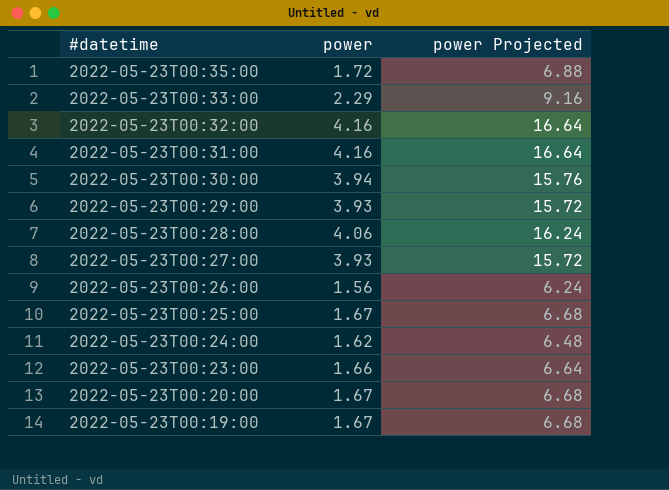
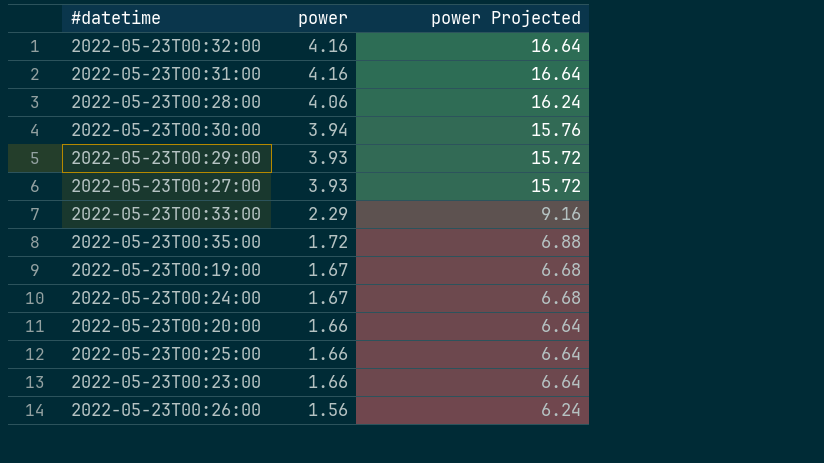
row order: #datetime descending -> power descending
2022-05-23T00:24:00 | power: 1.62 -> 1.67
2022-05-23T00:24:00 | power Projected: 6.48 -> 6.68
2022-05-23T00:20:00 | power: 1.67 -> 1.66
2022-05-23T00:20:00 | power Projected: 6.68 -> 6.64
2022-05-23T00:25:00 | power: 1.67 -> 1.66
2022-05-23T00:25:00 | power Projected: 6.68 -> 6.64

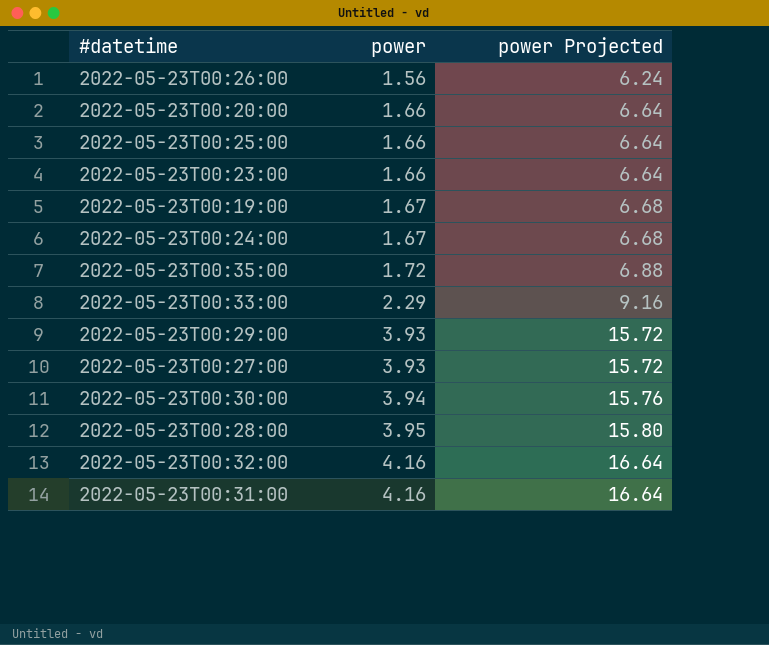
row order: power descending -> power ascending
2022-05-23T00:28:00 | power: 4.06 -> 3.95
2022-05-23T00:28:00 | power Projected: 16.24 -> 15.80

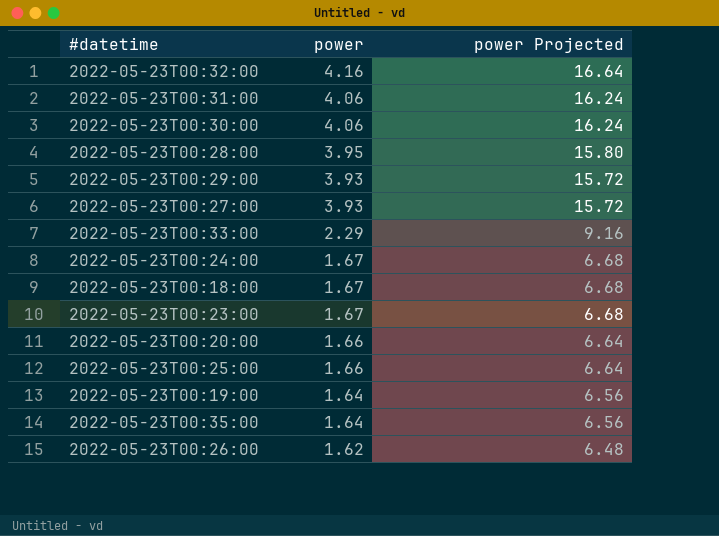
row order: power ascending -> power descending
2022-05-23T00:31:00 | power: 4.16 -> 4.06
2022-05-23T00:31:00 | power Projected: 16.64 -> 16.24
2022-05-23T00:30:00 | power: 3.94 -> 4.06
2022-05-23T00:30:00 | power Projected: 15.76 -> 16.24
row 2022-05-23T00:18:00: none -> 1.67 | 6.68
2022-05-23T00:23:00 | power: 1.66 -> 1.67
2022-05-23T00:23:00 | power Projected: 6.64 -> 6.68
2022-05-23T00:19:00 | power: 1.67 -> 1.64
2022-05-23T00:19:00 | power Projected: 6.68 -> 6.56
2022-05-23T00:35:00 | power: 1.72 -> 1.64
2022-05-23T00:35:00 | power Projected: 6.88 -> 6.56
2022-05-23T00:26:00 | power: 1.56 -> 1.62
2022-05-23T00:26:00 | power Projected: 6.24 -> 6.48

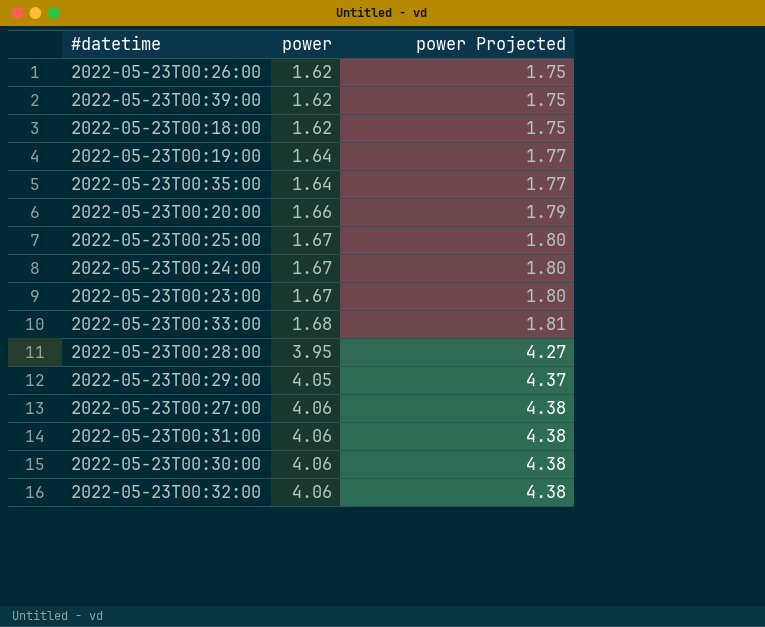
row order: power descending -> power ascending
column power Projected | formula: [power] * 4 -> [power] * 1.08
row 2022-05-23T00:39:00: none -> 1.62 | 1.75
2022-05-23T00:18:00 | power: 1.67 -> 1.62
2022-05-23T00:25:00 | power: 1.66 -> 1.67
2022-05-23T00:33:00 | power: 2.29 -> 1.68
2022-05-23T00:29:00 | power: 3.93 -> 4.05
2022-05-23T00:27:00 | power: 3.93 -> 4.06
2022-05-23T00:32:00 | power: 4.16 -> 4.06

